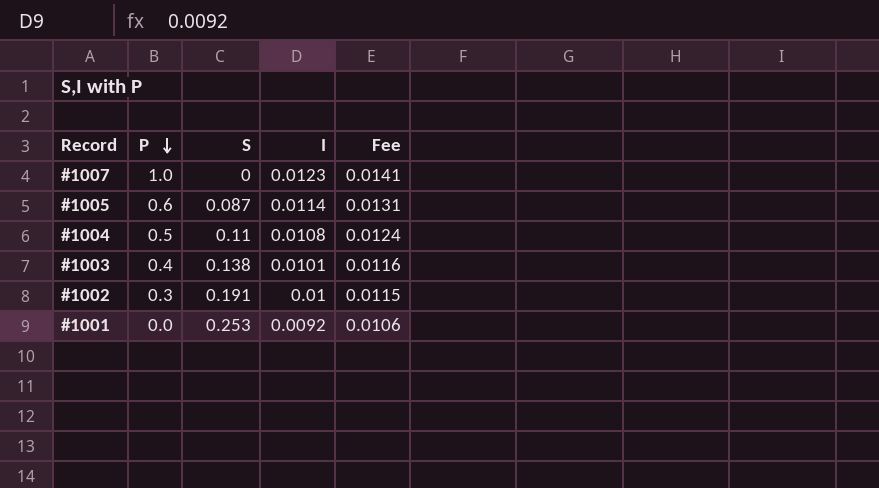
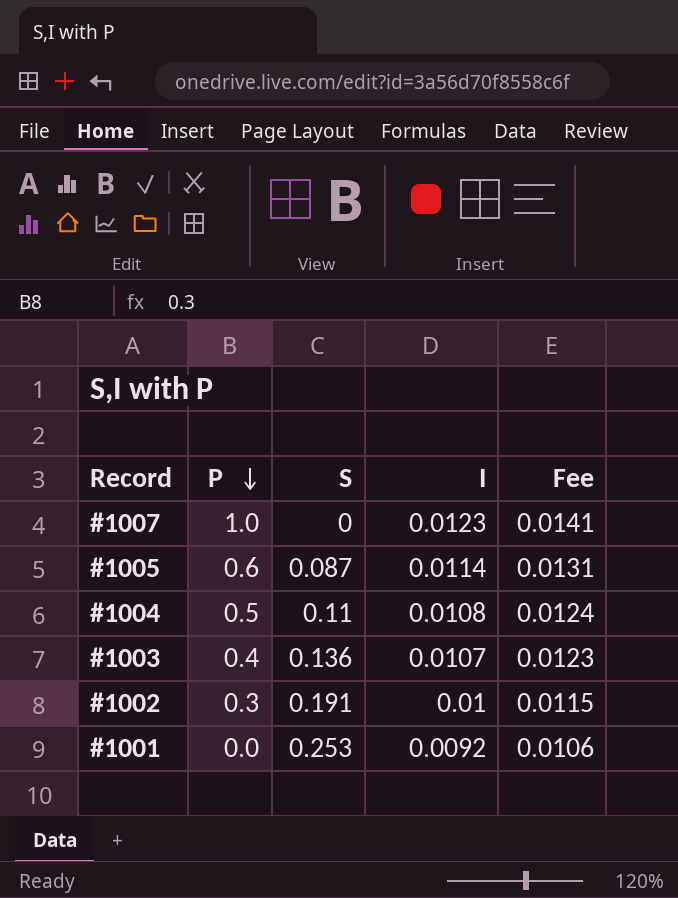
#1003 | S: 0.138 -> 0.136
#1003 | I: 0.0101 -> 0.0107
#1003 | Fee: 0.0116 -> 0.0123

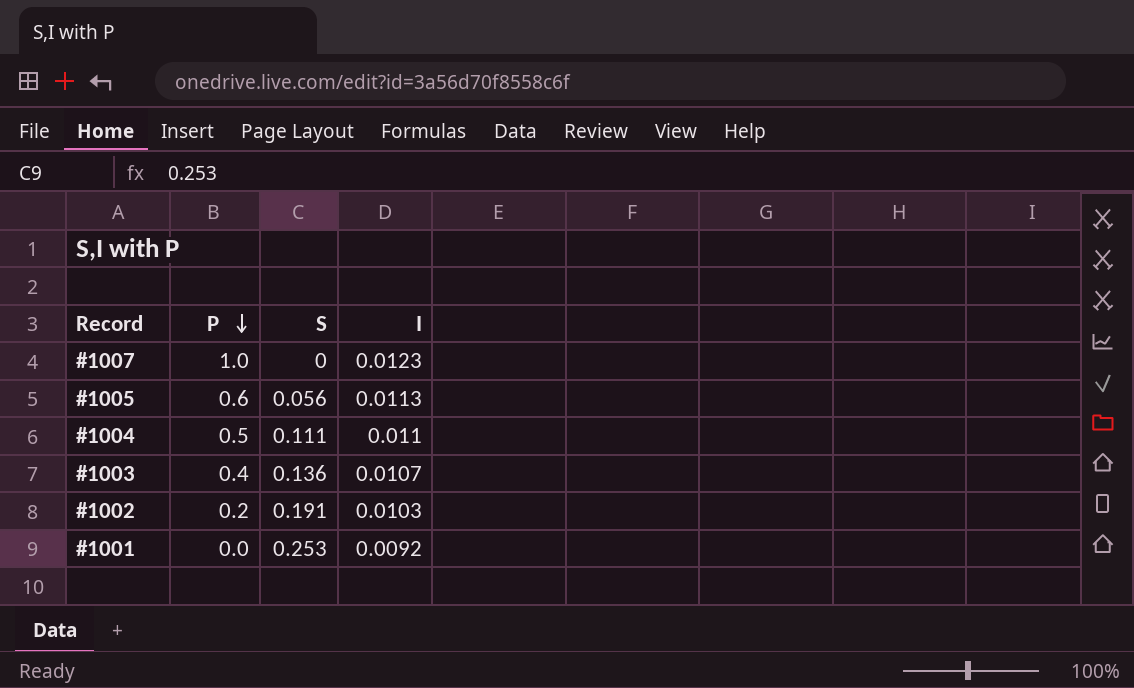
column Fee | formula: [I] * 1.15 -> none
#1005 | S: 0.087 -> 0.056
#1005 | I: 0.0114 -> 0.0113
#1004 | S: 0.11 -> 0.111
#1004 | I: 0.0108 -> 0.011
#1002 | P: 0.3 -> 0.2
#1002 | I: 0.01 -> 0.0103

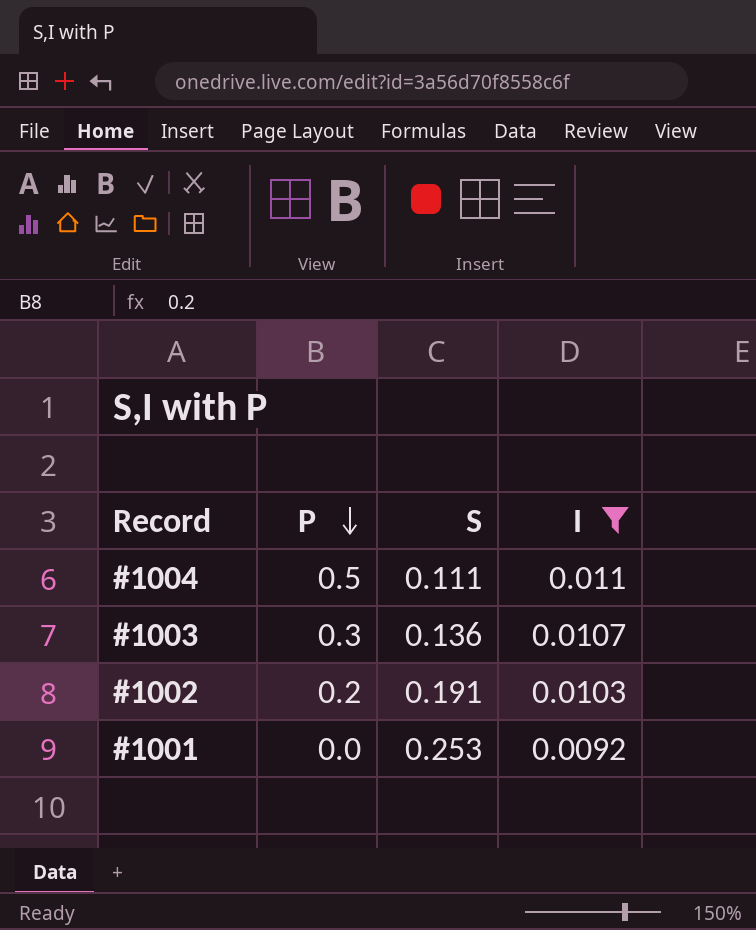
filter: none -> I <= 0.011
#1003 | P: 0.4 -> 0.3

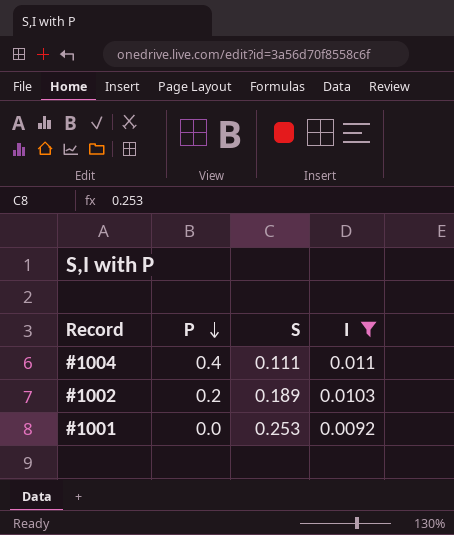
row #1003: 0.3 | 0.136 | 0.0107 -> none
#1004 | P: 0.5 -> 0.4
#1002 | S: 0.191 -> 0.189

